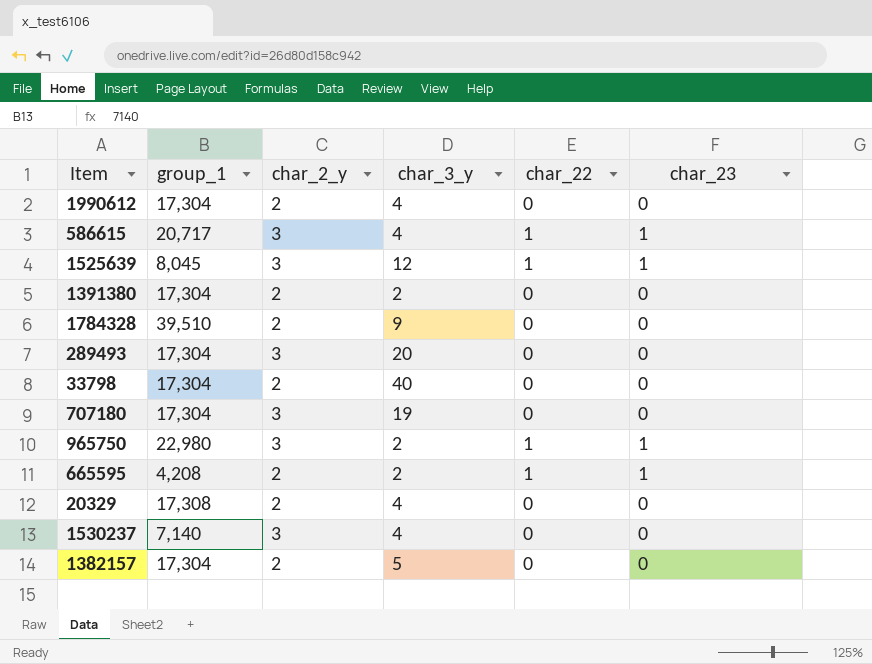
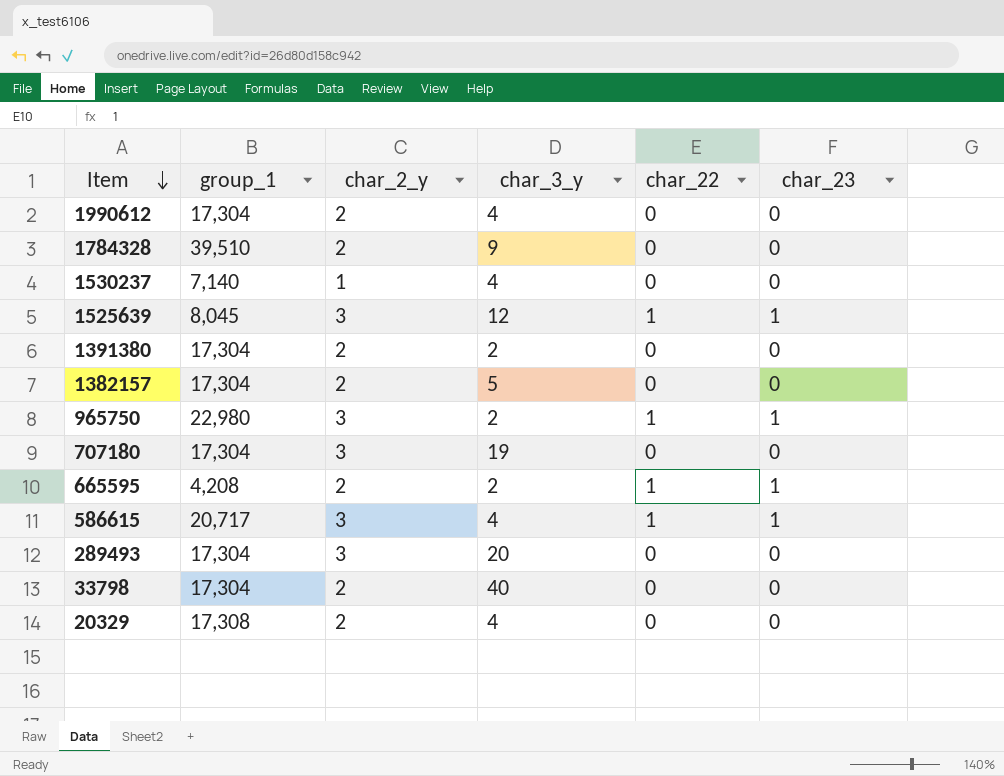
row order: none -> Item descending
1530237 | char_2_y: 3 -> 1

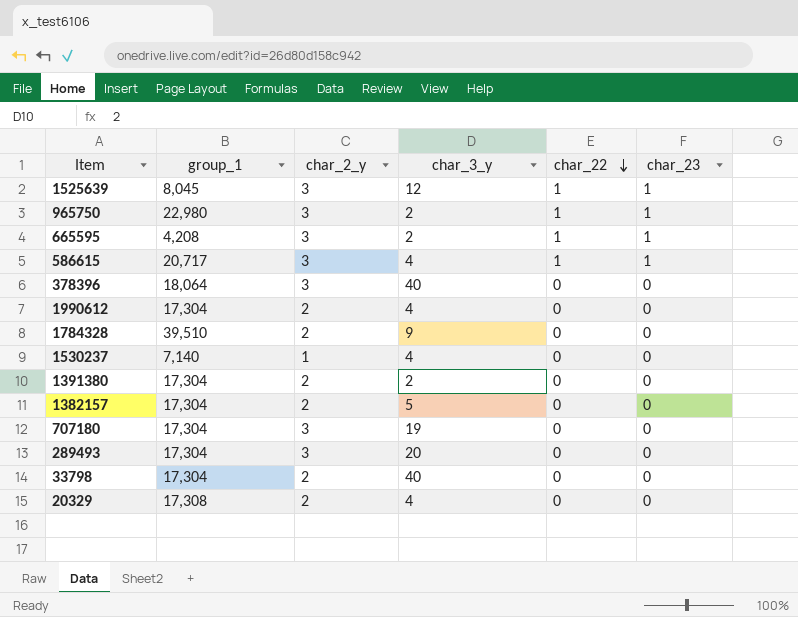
row order: Item descending -> char_22 descending
665595 | char_2_y: 2 -> 3
row 378396: none -> 18,064 | 3 | 40 | 0 | 0

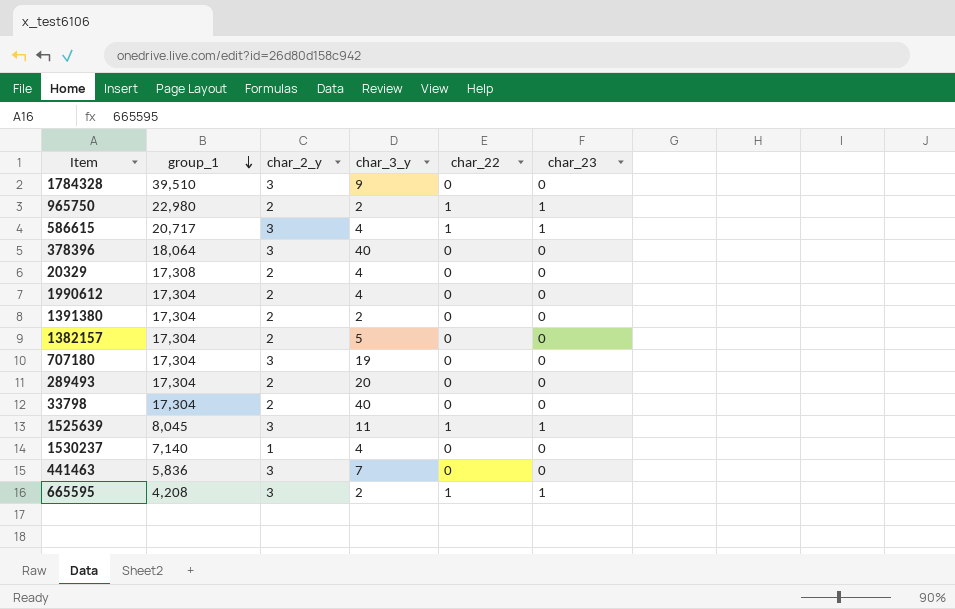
row order: char_22 descending -> group_1 descending
1784328 | char_2_y: 2 -> 3
965750 | char_2_y: 3 -> 2
289493 | char_2_y: 3 -> 2
1525639 | char_3_y: 12 -> 11
row 441463: none -> 5,836 | 3 | 7 | 0 | 0

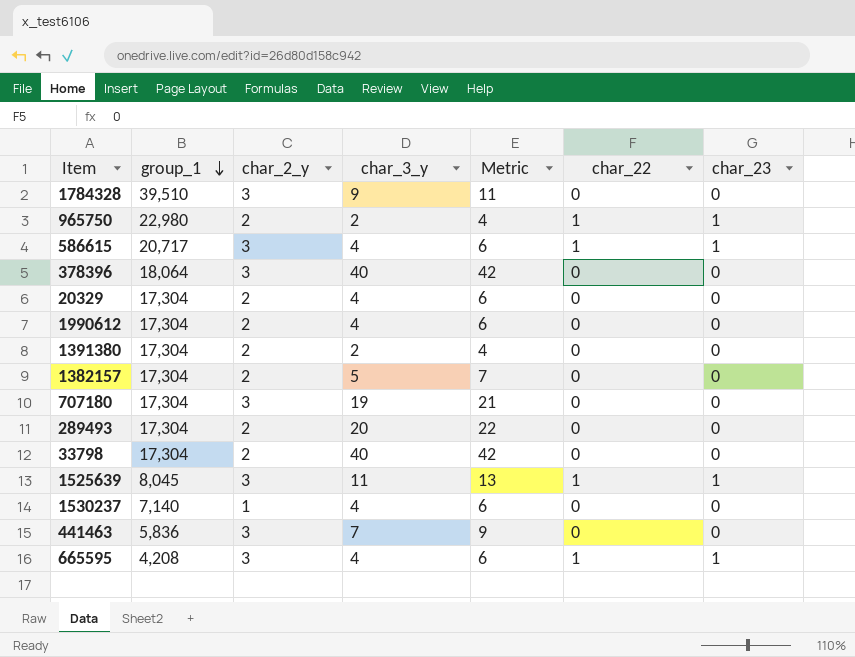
column Metric | formula: none -> [char_3_y] + 2
20329 | group_1: 17,308 -> 17,304
665595 | char_3_y: 2 -> 4

